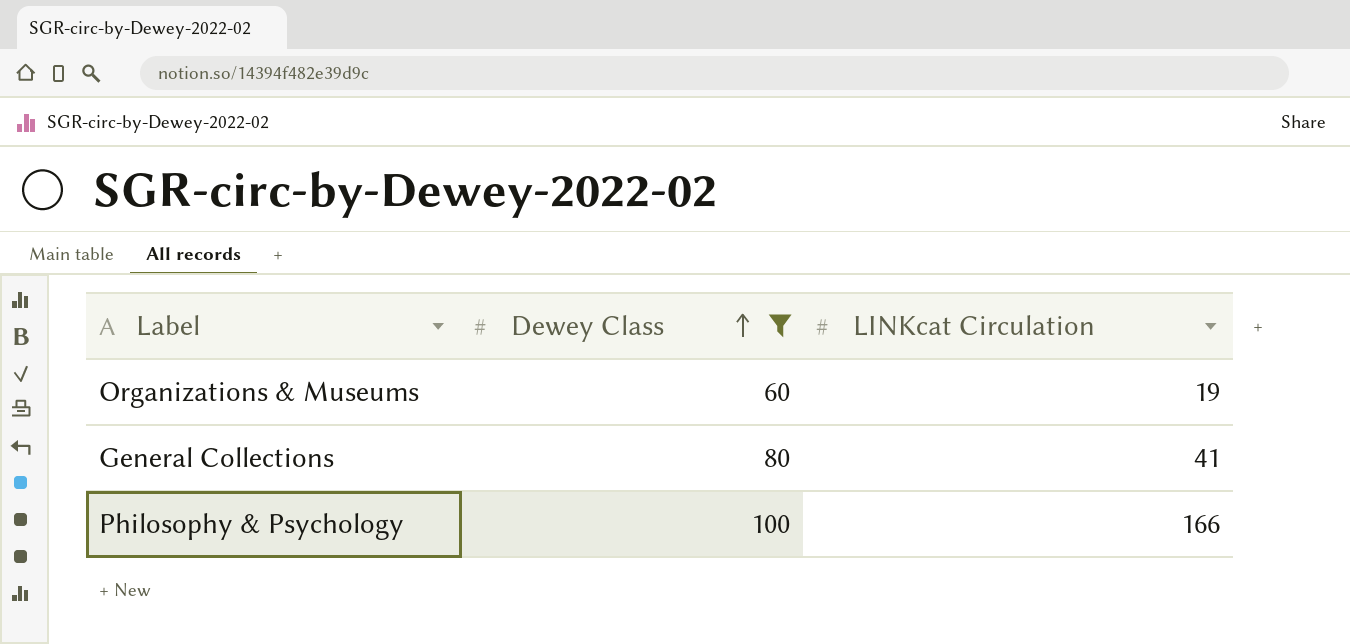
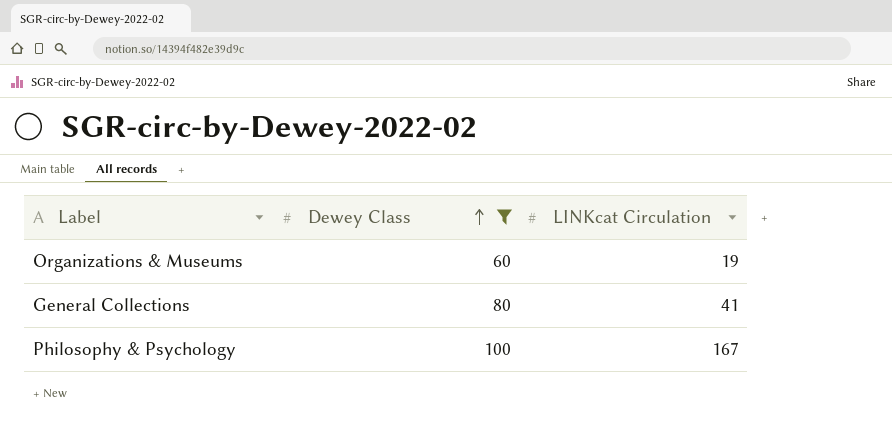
Philosophy & Psychology | LINKcat Circulation: 166 -> 167

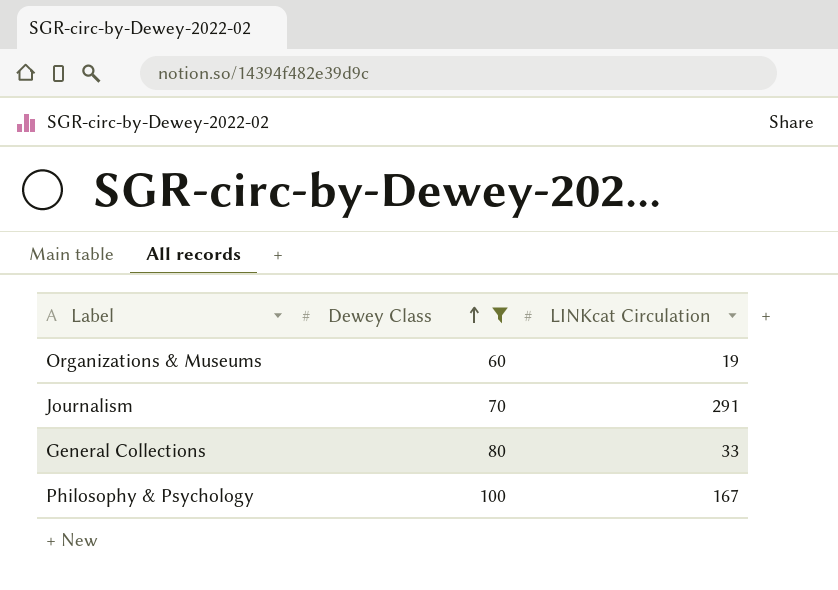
row Journalism: none -> 70 | 291
General Collections | LINKcat Circulation: 41 -> 33

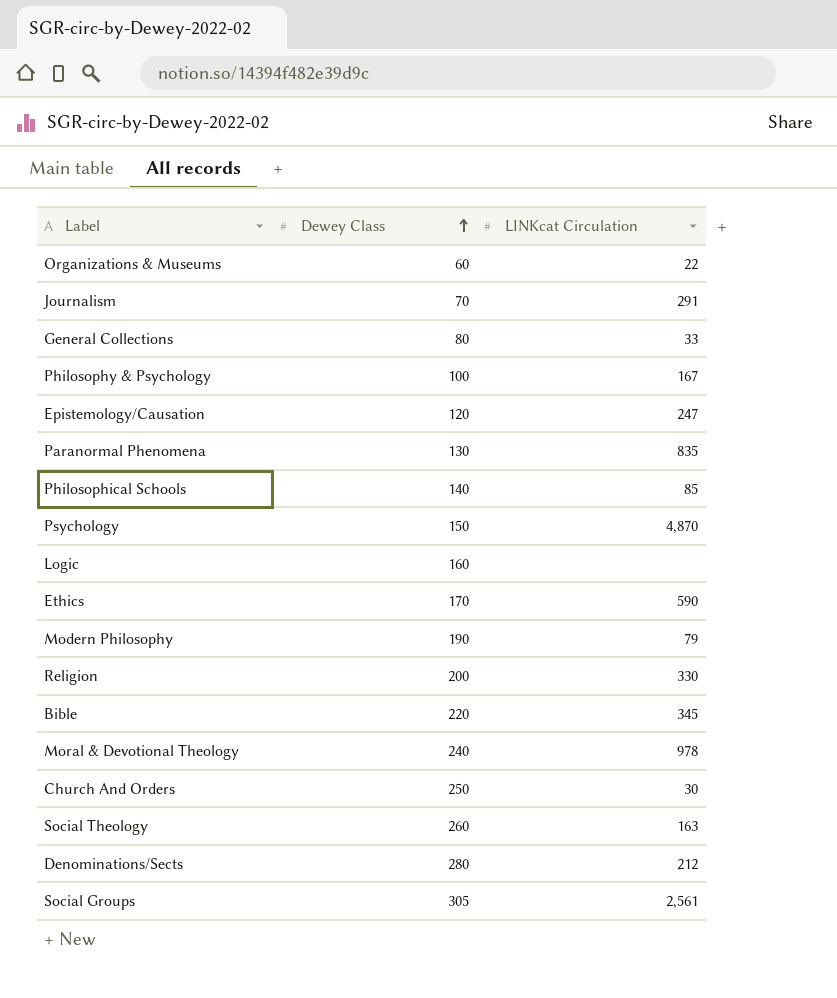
filter: Dewey Class <= 100 -> none
Organizations & Museums | LINKcat Circulation: 19 -> 22

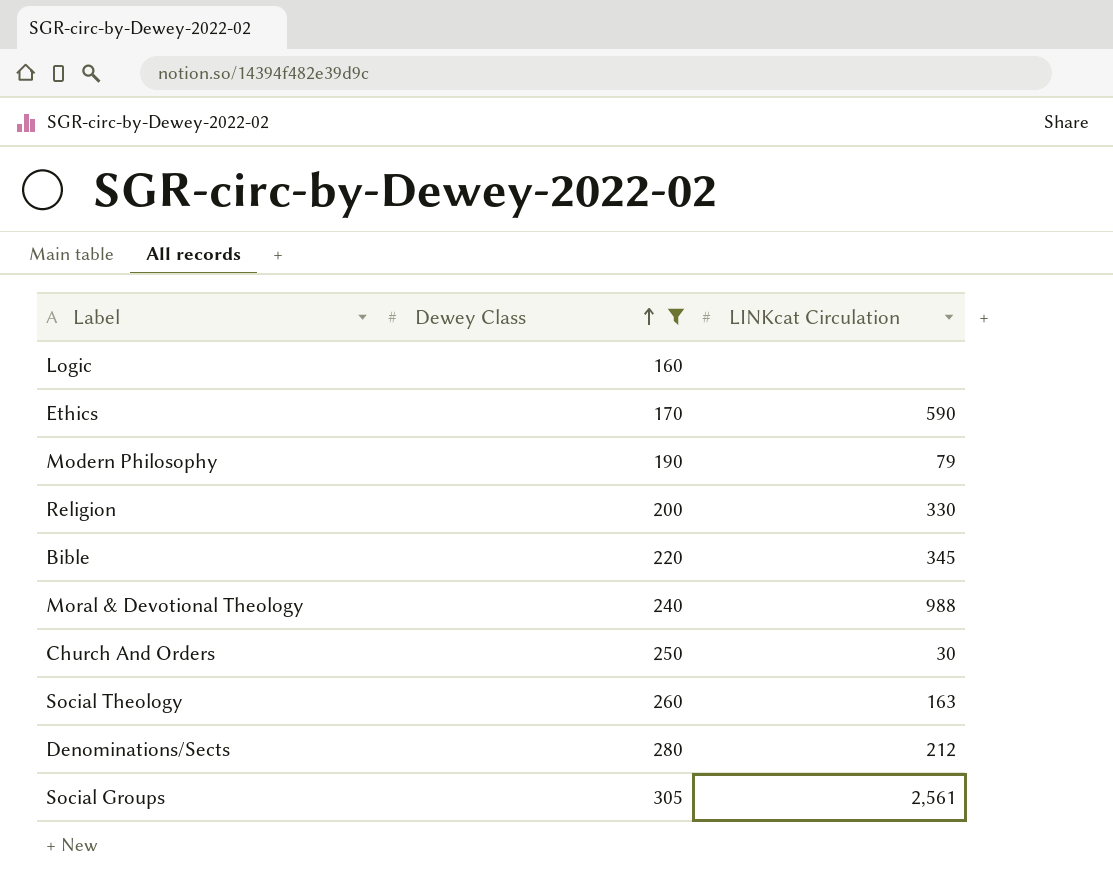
filter: none -> Dewey Class >= 160
Moral & Devotional Theology | LINKcat Circulation: 978 -> 988

